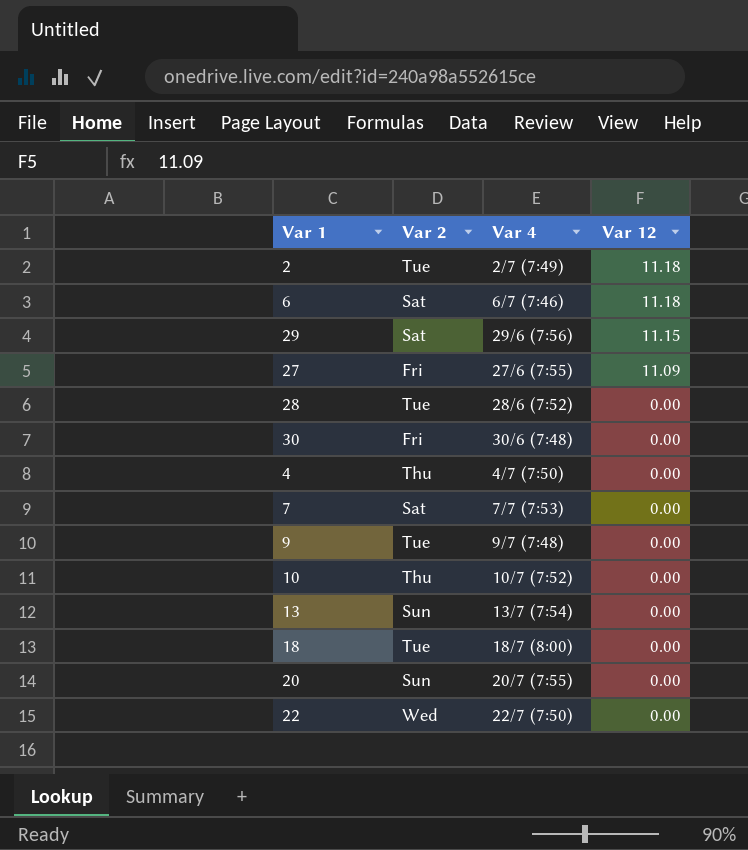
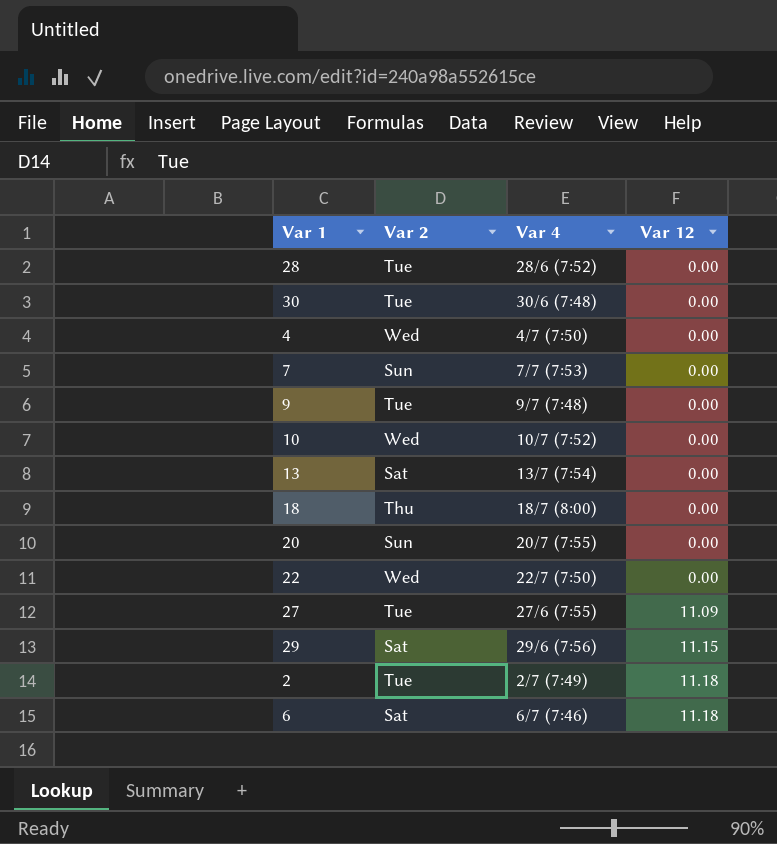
row order: Var 12 descending -> Var 12 ascending
30 | Var 2: Fri -> Tue
4 | Var 2: Thu -> Wed
7 | Var 2: Sat -> Sun
10 | Var 2: Thu -> Wed
13 | Var 2: Sun -> Sat
18 | Var 2: Tue -> Thu
27 | Var 2: Fri -> Tue

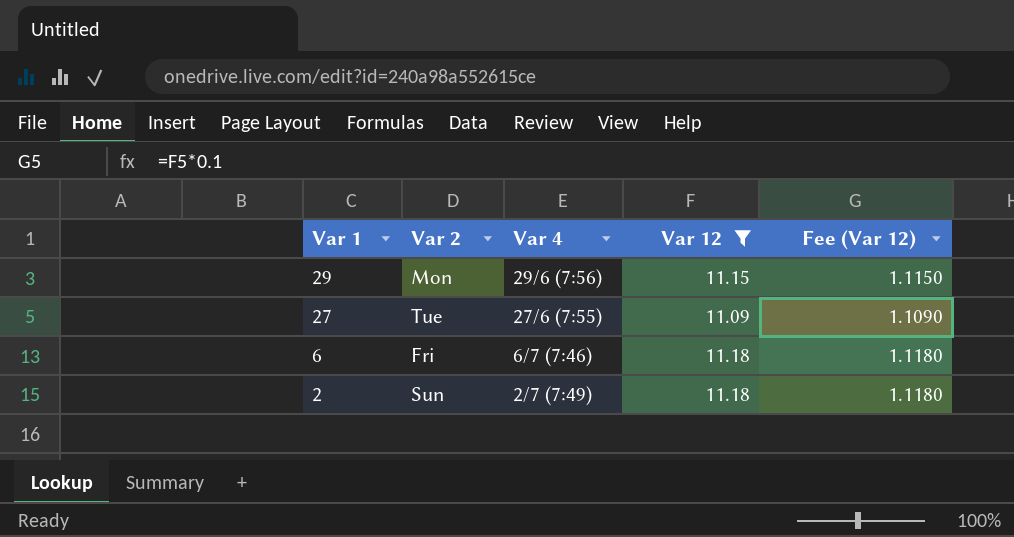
filter: none -> Var 12 != 0.00
row order: Var 12 ascending -> Var 1 descending
column Fee (Var 12) | formula: none -> [Var 12] * 0.1
29 | Var 2: Sat -> Mon
6 | Var 2: Sat -> Fri
2 | Var 2: Tue -> Sun

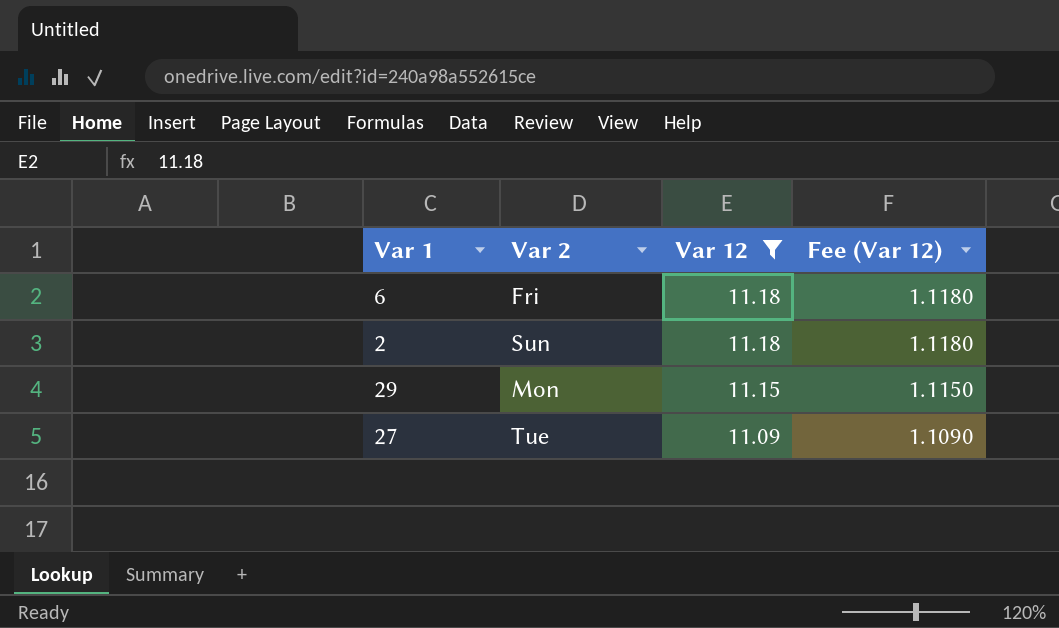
row order: Var 1 descending -> Var 12 descending
column Var 4 | position: 3 -> none

